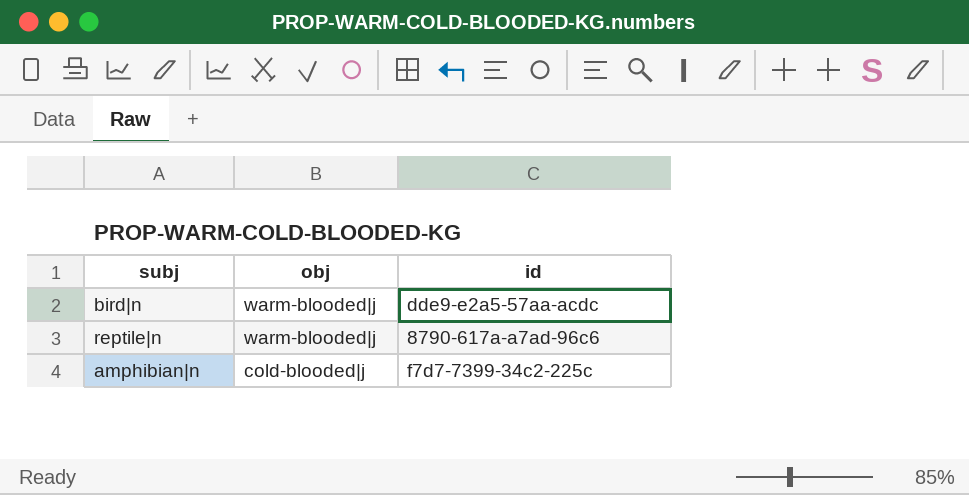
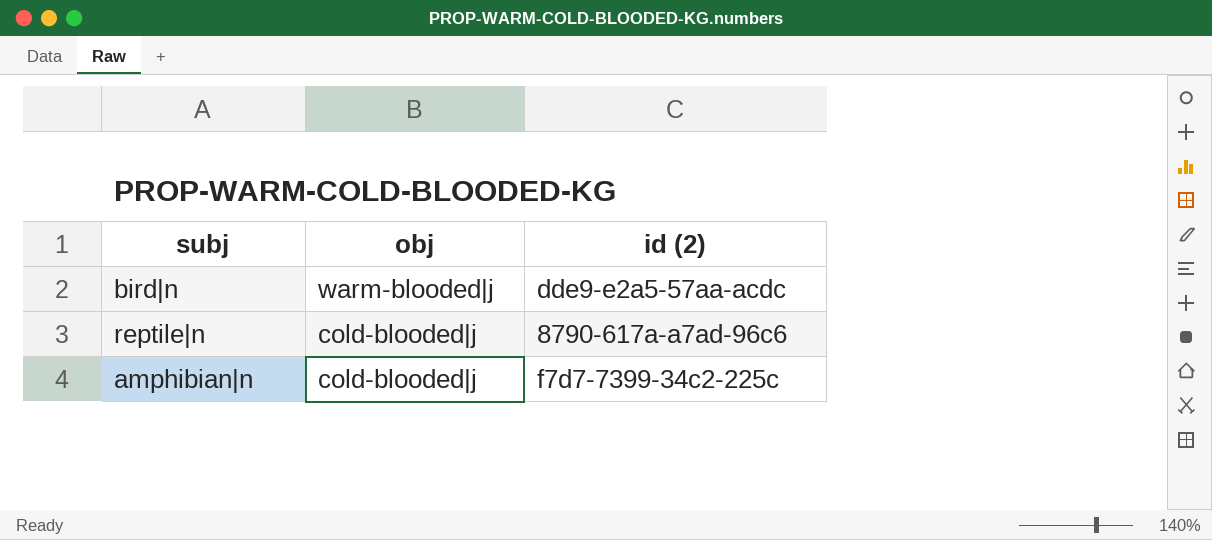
column name: id -> id (2)
reptile|n | obj: warm-blooded|j -> cold-blooded|j

